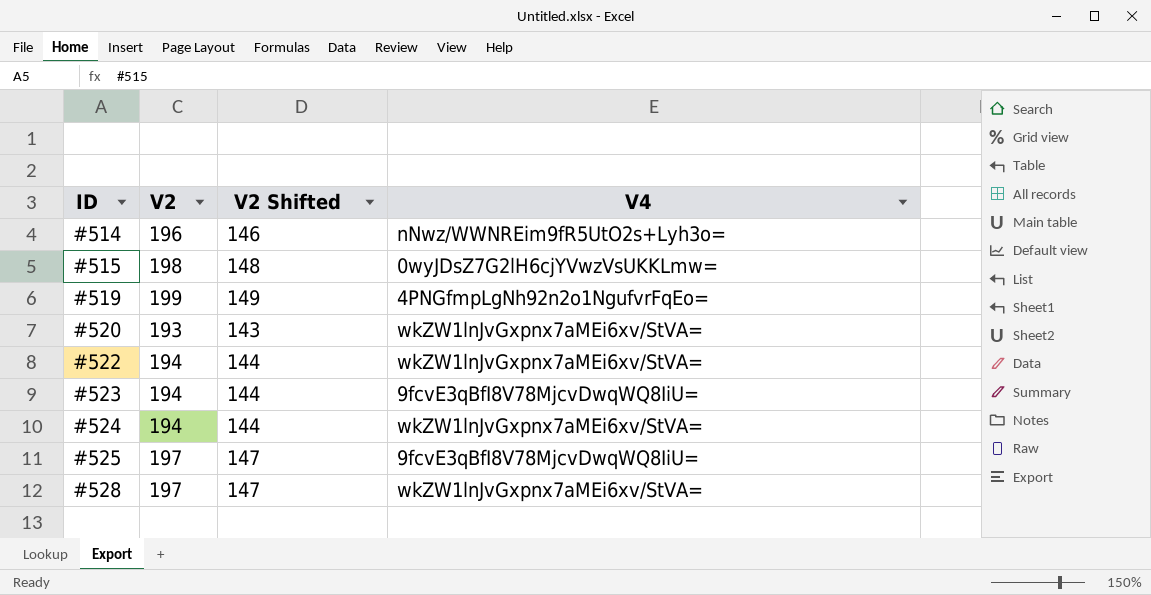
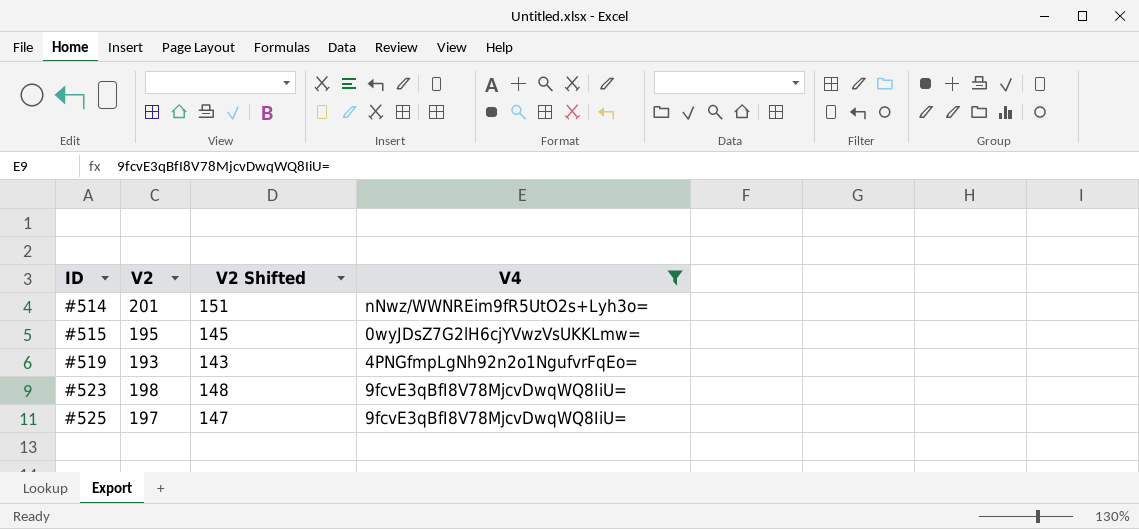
filter: none -> V4 != wkZW1lnJvGxpnx7aMEi6xv/StVA=
#514 | V2: 196 -> 201
#514 | V2 Shifted: 146 -> 151
#515 | V2: 198 -> 195
#515 | V2 Shifted: 148 -> 145
#519 | V2: 199 -> 193
#519 | V2 Shifted: 149 -> 143
#523 | V2: 194 -> 198
#523 | V2 Shifted: 144 -> 148

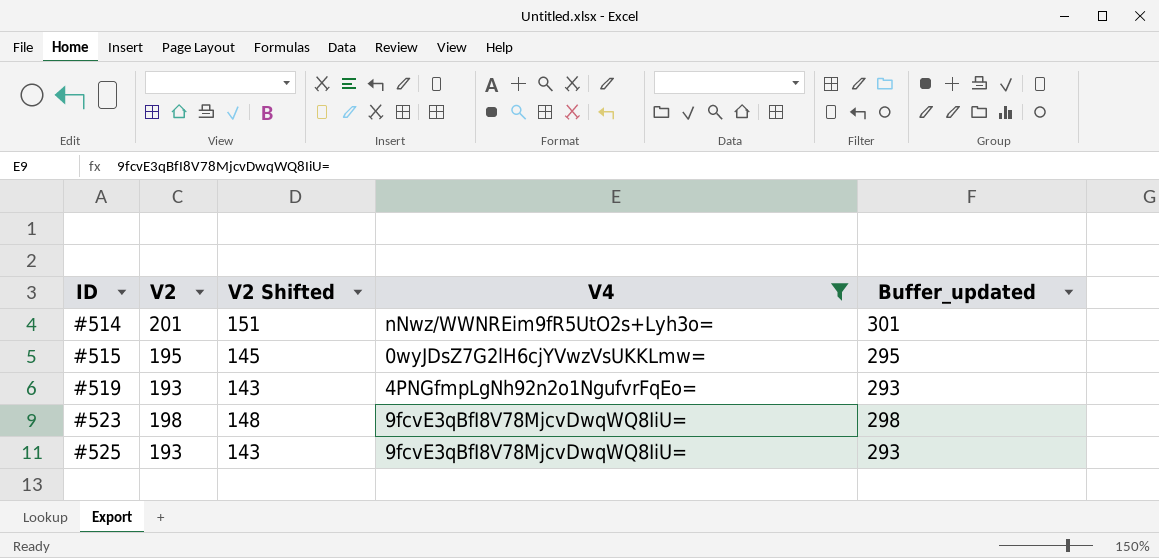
column Buffer_updated | formula: none -> [V2] + 100
#525 | V2: 197 -> 193
#525 | V2 Shifted: 147 -> 143

